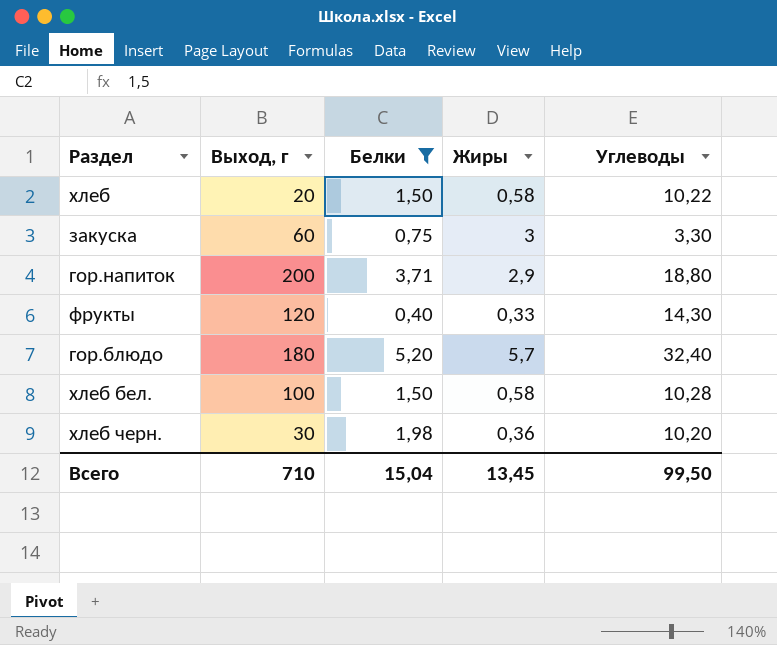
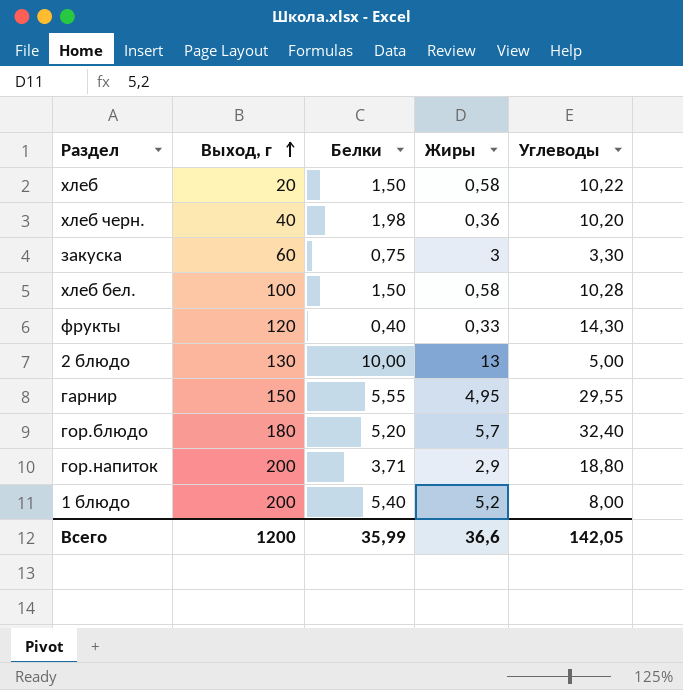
filter: Белки <= 5,20 -> none
row order: none -> Выход, г ascending
хлеб черн. | Выход, г: 30 -> 40
Всего | Выход, г: 710 -> 1200
Всего | Белки: 15,04 -> 35,99
Всего | Жиры: 13,45 -> 36,6
Всего | Углеводы: 99,50 -> 142,05

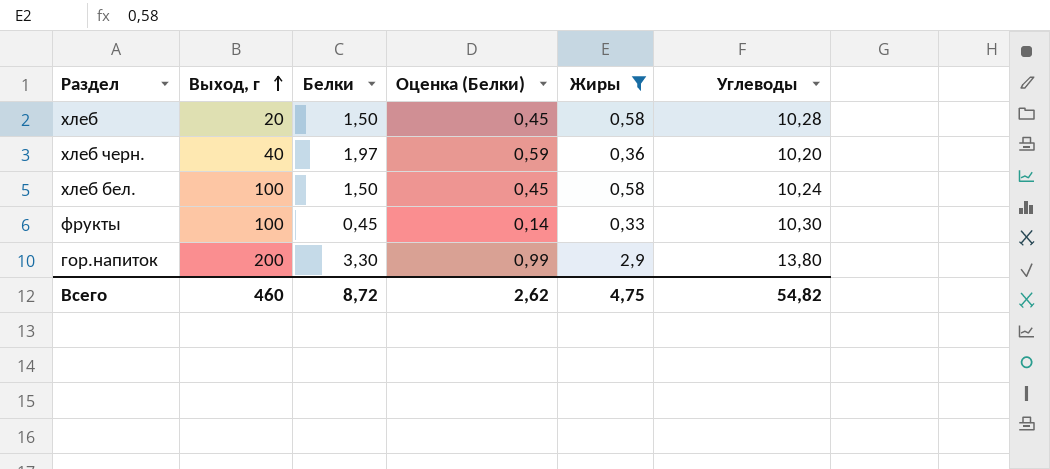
filter: none -> Жиры <= 2,9
column Оценка (Белки) | formula: none -> [Белки] * 0,3
хлеб | Углеводы: 10,22 -> 10,28
хлеб черн. | Белки: 1,98 -> 1,97
хлеб бел. | Углеводы: 10,28 -> 10,24
фрукты | Выход, г: 120 -> 100
фрукты | Белки: 0,40 -> 0,45
фрукты | Углеводы: 14,30 -> 10,30
гор.напиток | Белки: 3,71 -> 3,30
гор.напиток | Углеводы: 18,80 -> 13,80
Всего | Выход, г: 1200 -> 460
Всего | Белки: 35,99 -> 8,72
Всего | Жиры: 36,6 -> 4,75
Всего | Углеводы: 142,05 -> 54,82

